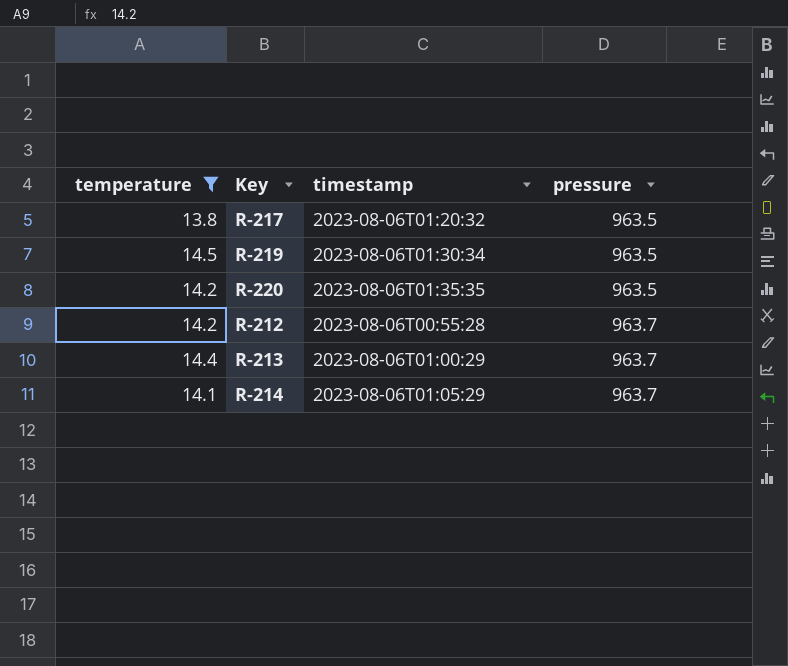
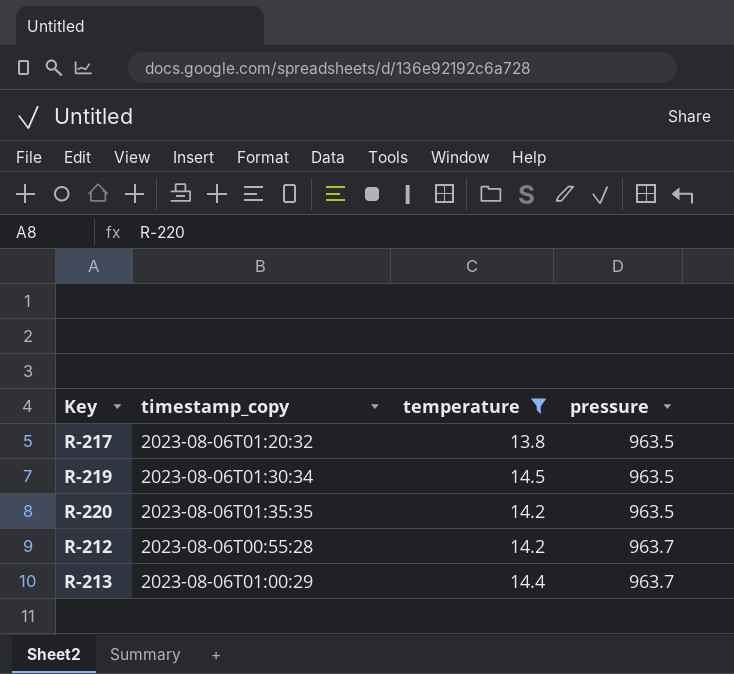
column name: timestamp -> timestamp_copy
column temperature | position: 1 -> 3
row R-214: 14.1 | 2023-08-06T01:05:29 | 963.7 -> none

